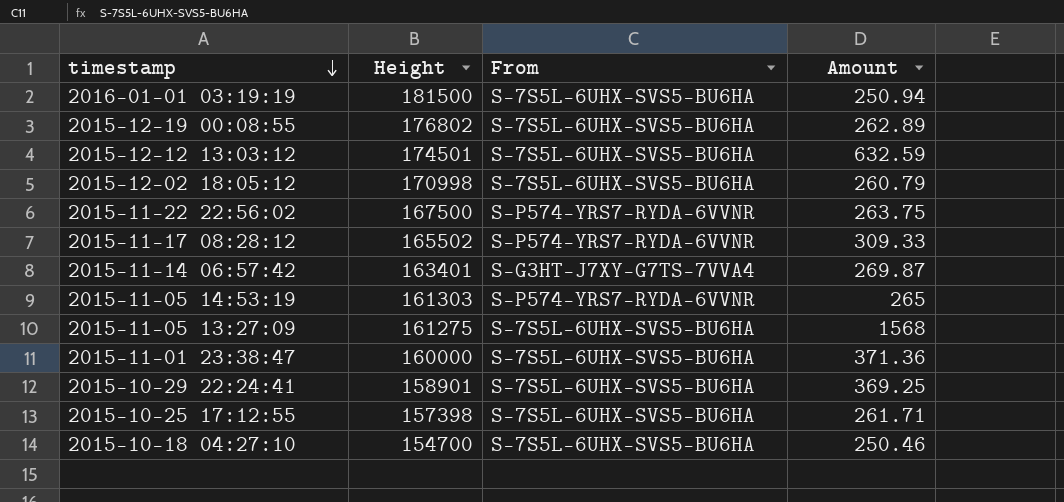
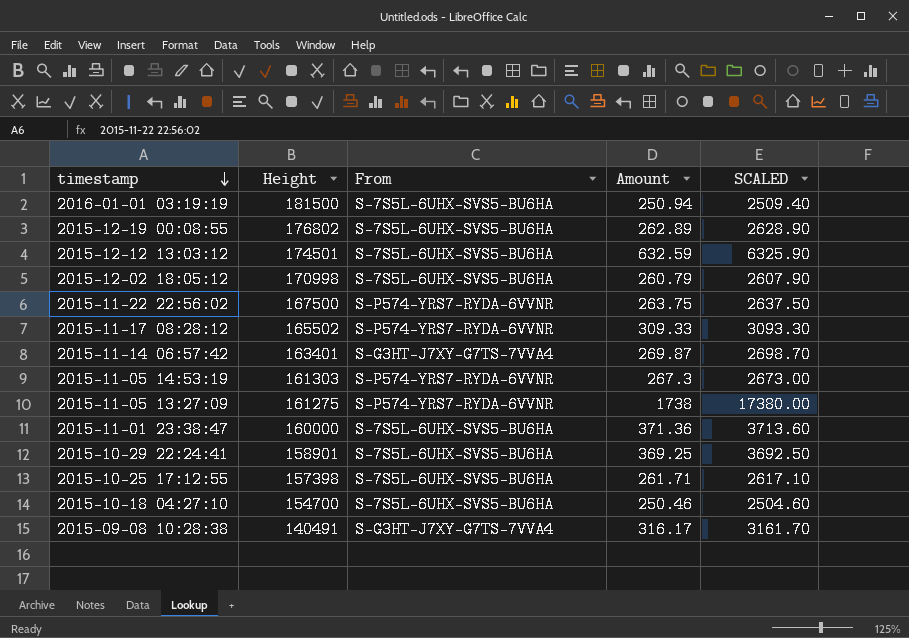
column SCALED | formula: none -> [Amount] * 10
2015-11-05 14:53:19 | Amount: 265 -> 267.3
2015-11-05 13:27:09 | From: S-7S5L-6UHX-SVS5-BU6HA -> S-P574-YRS7-RYDA-6VVNR
2015-11-05 13:27:09 | Amount: 1568 -> 1738
row 2015-09-08 10:28:38: none -> 140491 | S-G3HT-J7XY-G7TS-7VVA4 | 316.17 | 3161.70

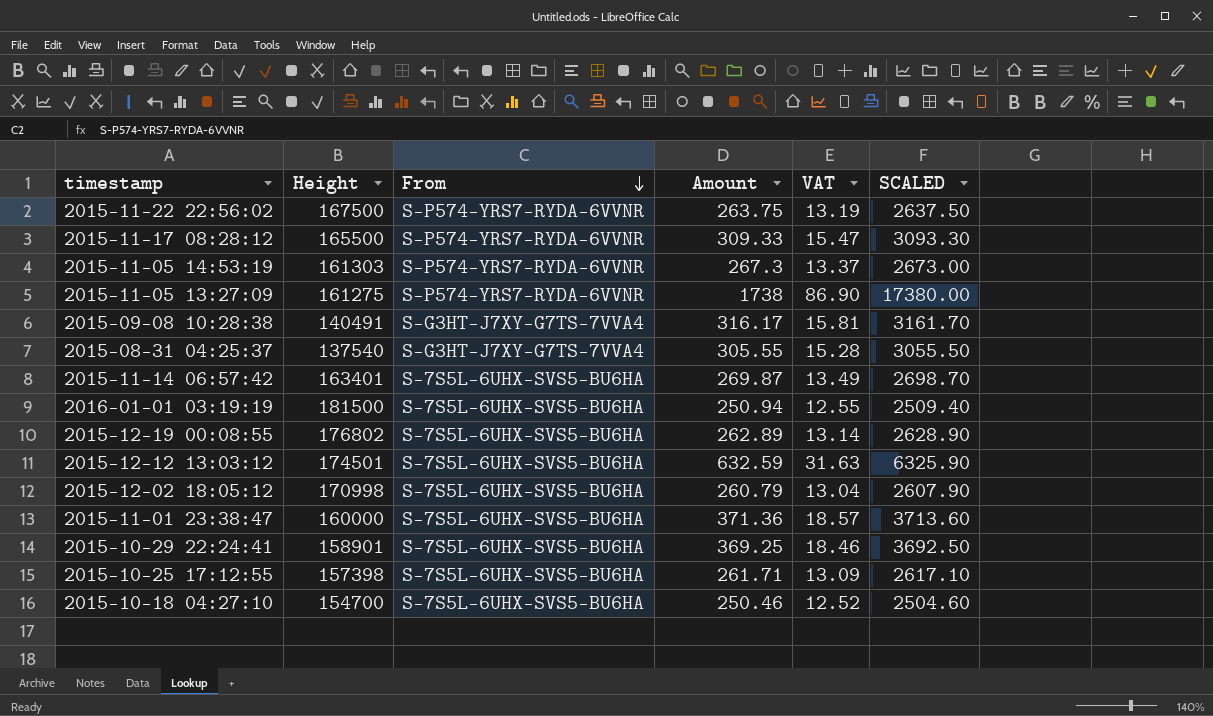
row order: timestamp descending -> From descending
column VAT | formula: none -> [Amount] * 0.05
2015-11-17 08:28:12 | Height: 165502 -> 165500
row 2015-08-31 04:25:37: none -> 137540 | S-G3HT-J7XY-G7TS-7VVA4 | 305.55 | 15.28 | 3055.50
2015-11-14 06:57:42 | From: S-G3HT-J7XY-G7TS-7VVA4 -> S-7S5L-6UHX-SVS5-BU6HA

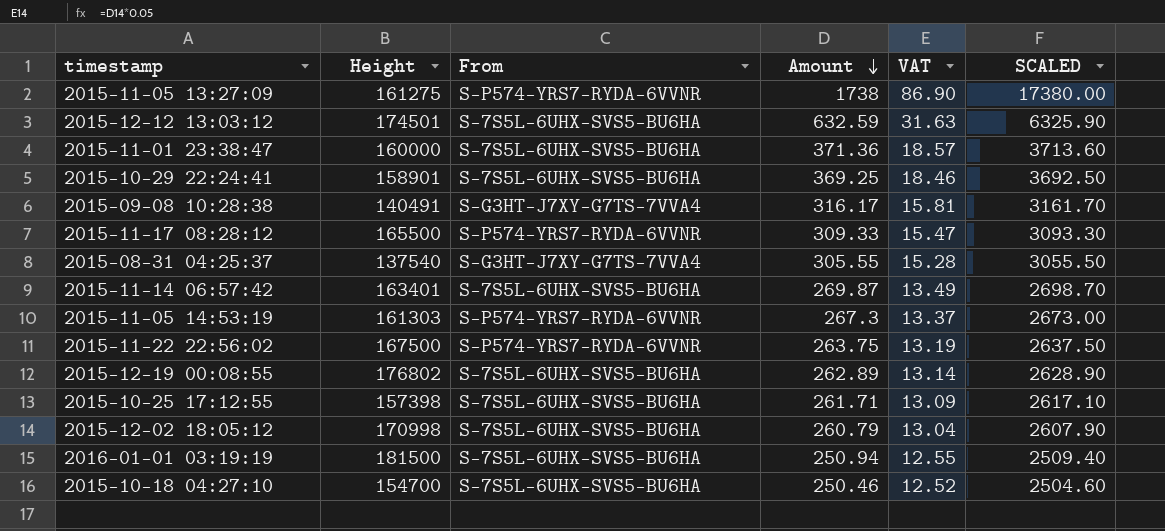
row order: From descending -> Amount descending

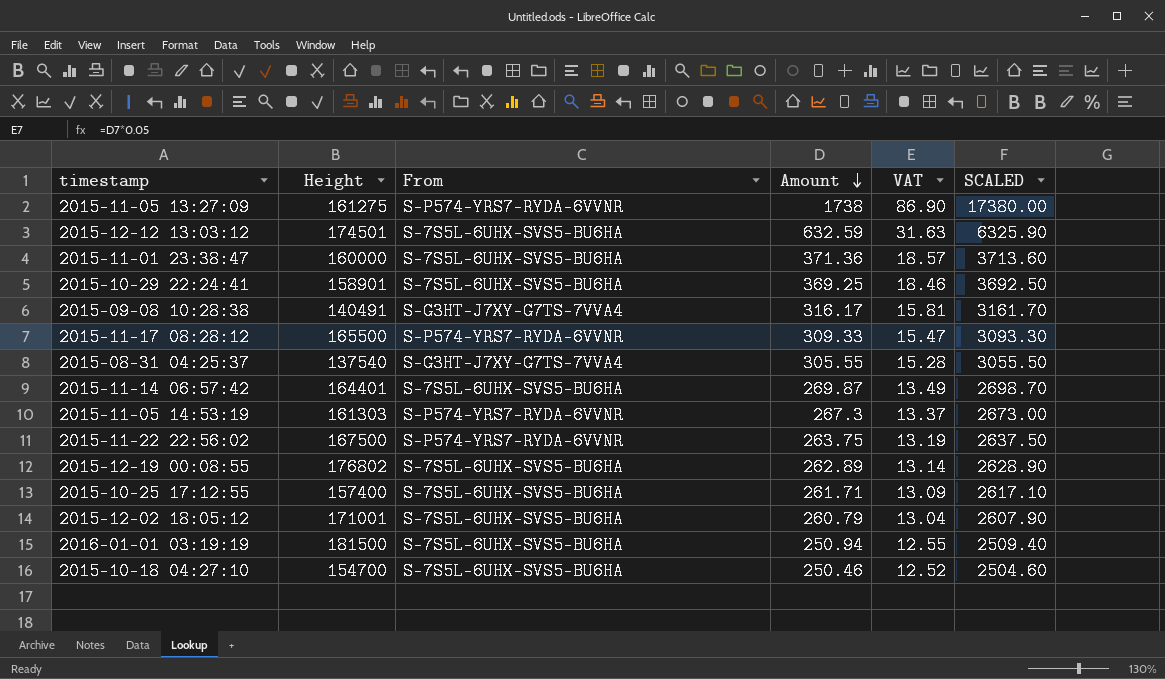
2015-11-14 06:57:42 | Height: 163401 -> 164401
2015-10-25 17:12:55 | Height: 157398 -> 157400
2015-12-02 18:05:12 | Height: 170998 -> 171001

